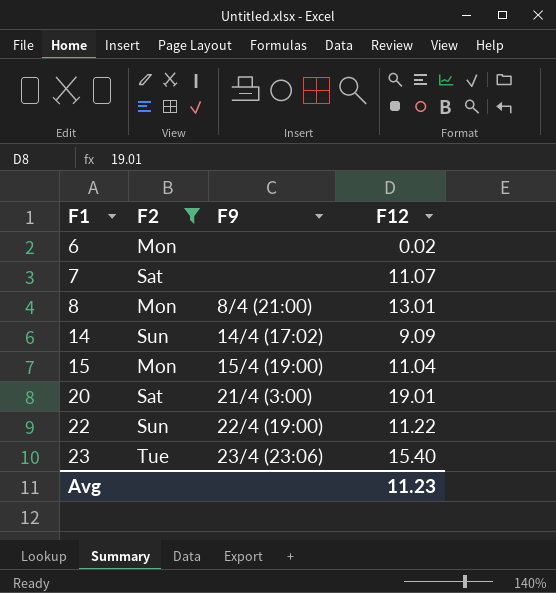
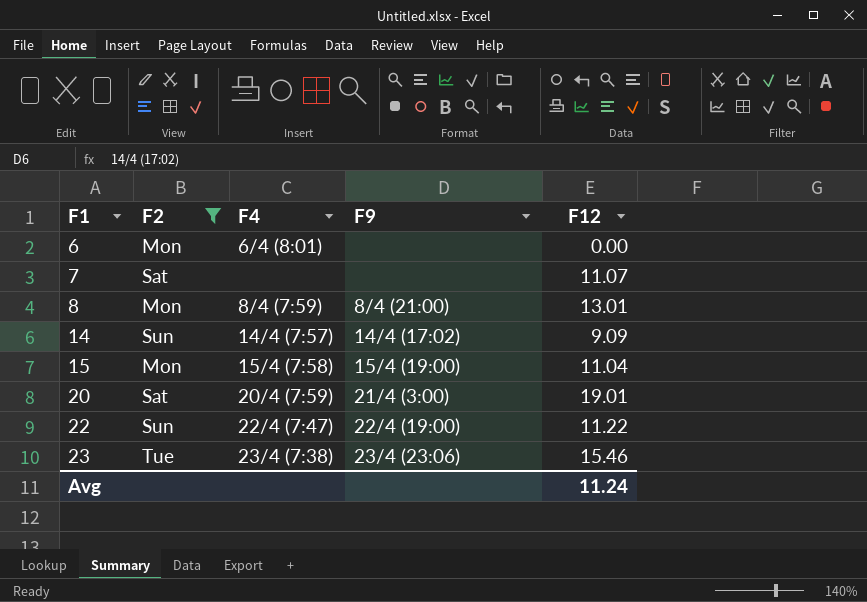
column F4 | position: none -> 3
6 | F12: 0.02 -> 0.00
23 | F12: 15.40 -> 15.46
Avg | F12: 11.23 -> 11.24

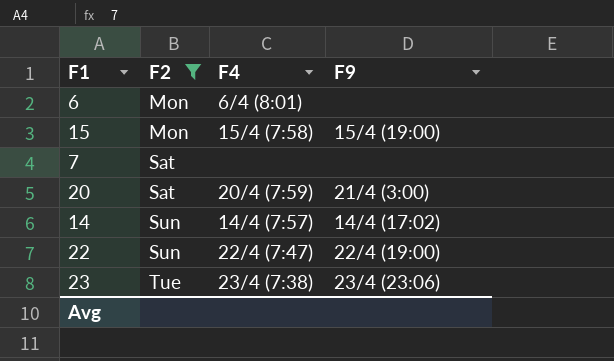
row order: F1 ascending -> F2 ascending
column F12 | position: 5 -> none
row 8: Mon | 8/4 (7:59) | 8/4 (21:00) | 13.01 -> none

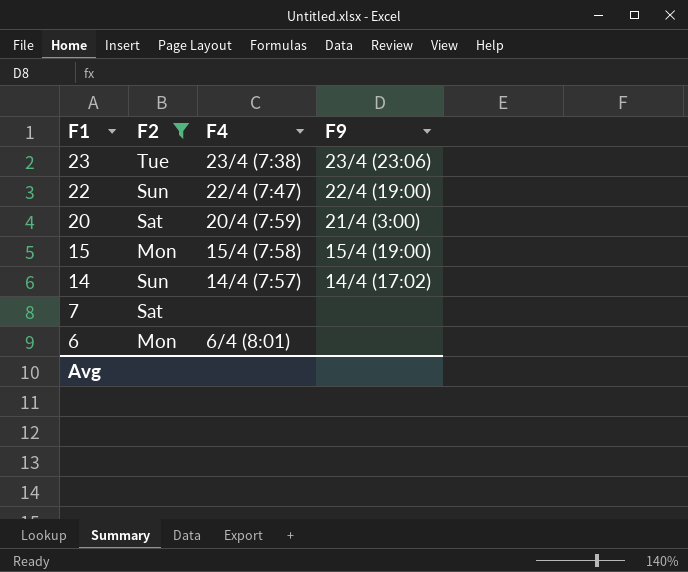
row order: F2 ascending -> F1 descending

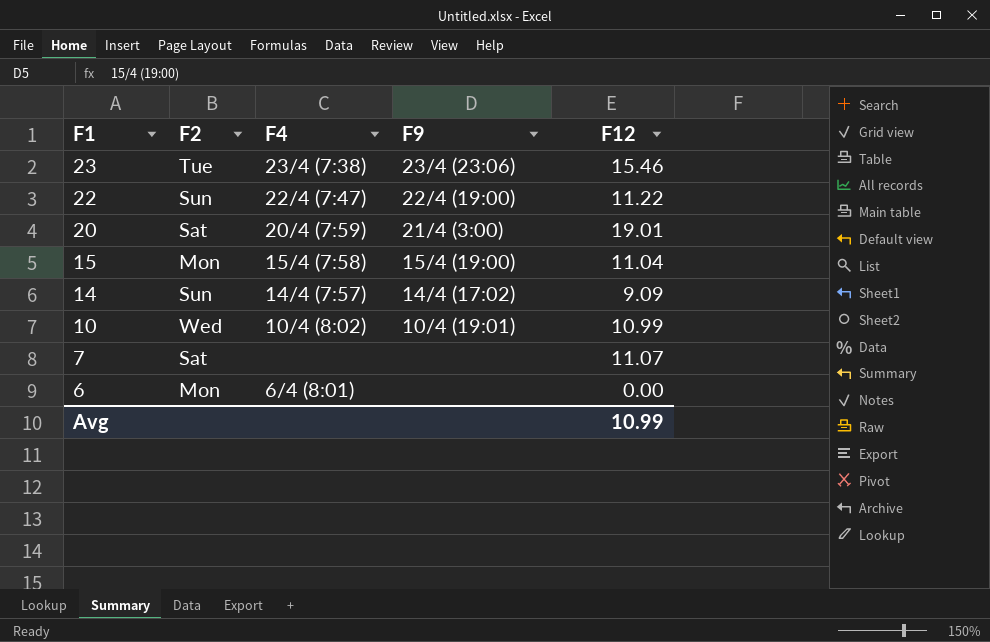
filter: F2 != Wed -> none
column F12 | position: none -> 5

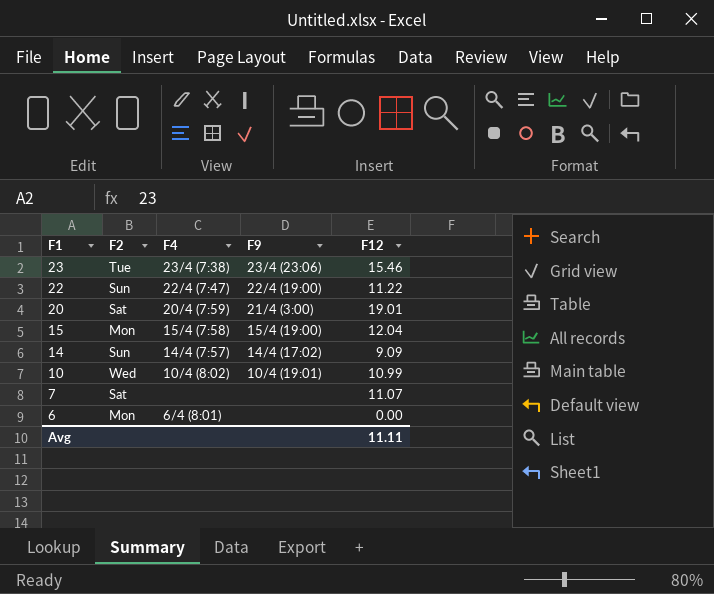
15 | F12: 11.04 -> 12.04
Avg | F12: 10.99 -> 11.11

